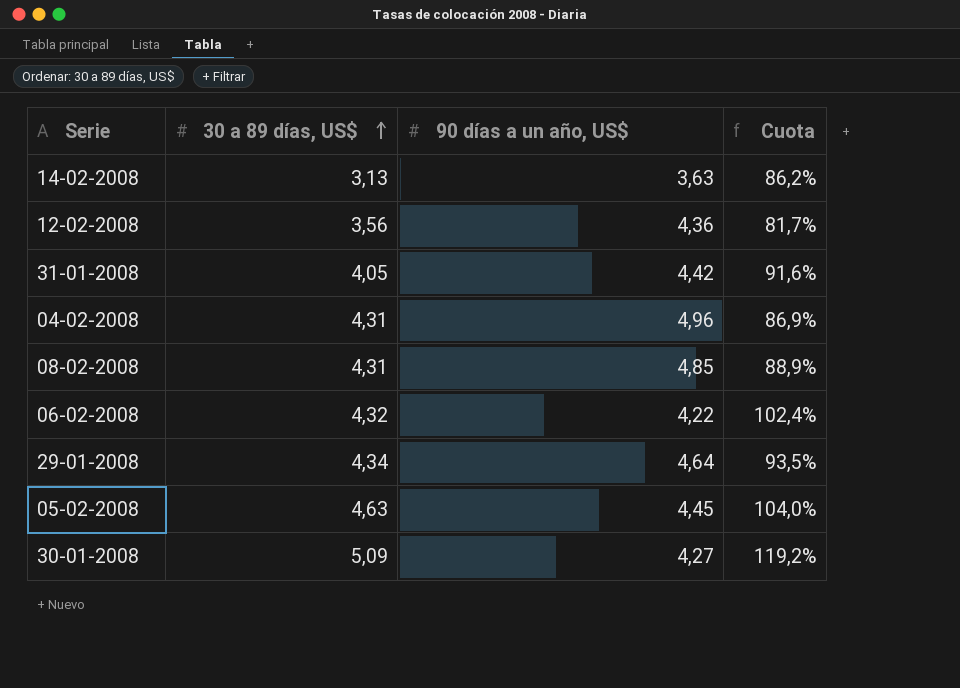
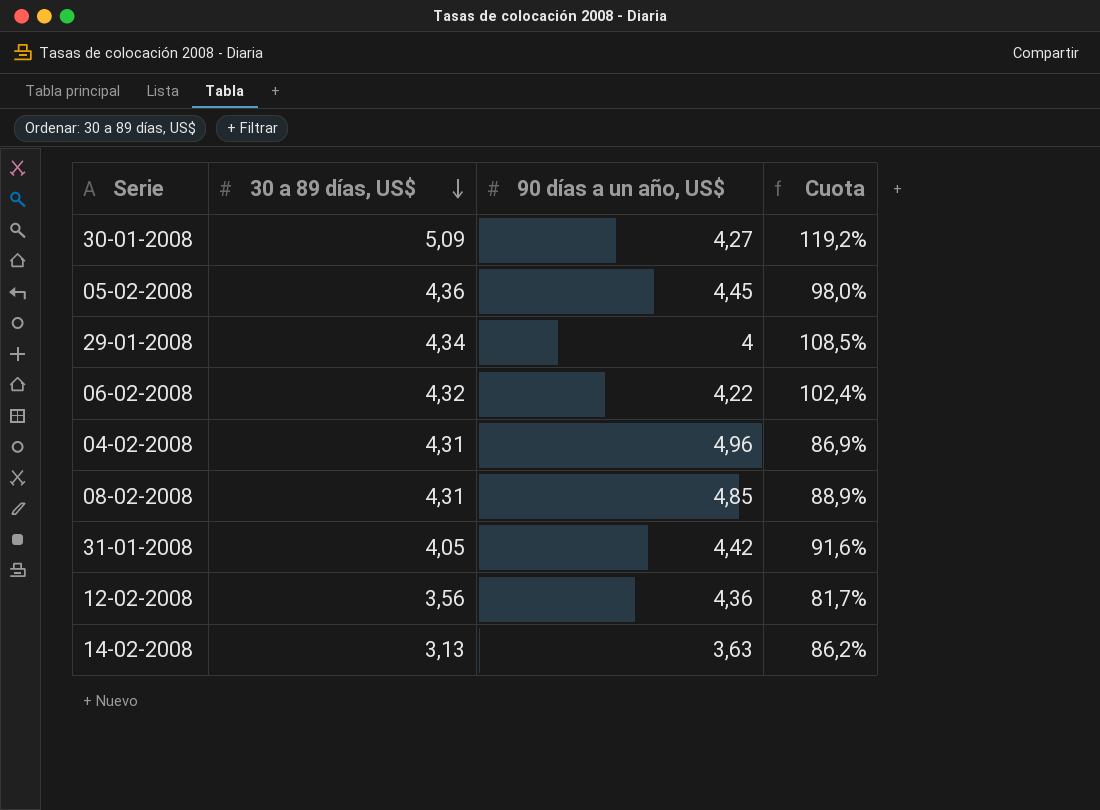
row order: 30 a 89 días, US$ ascending -> 30 a 89 días, US$ descending
05-02-2008 | 30 a 89 días, US$: 4,63 -> 4,36
05-02-2008 | Cuota: 104,0% -> 98,0%
29-01-2008 | 90 días a un año, US$: 4,64 -> 4
29-01-2008 | Cuota: 93,5% -> 108,5%

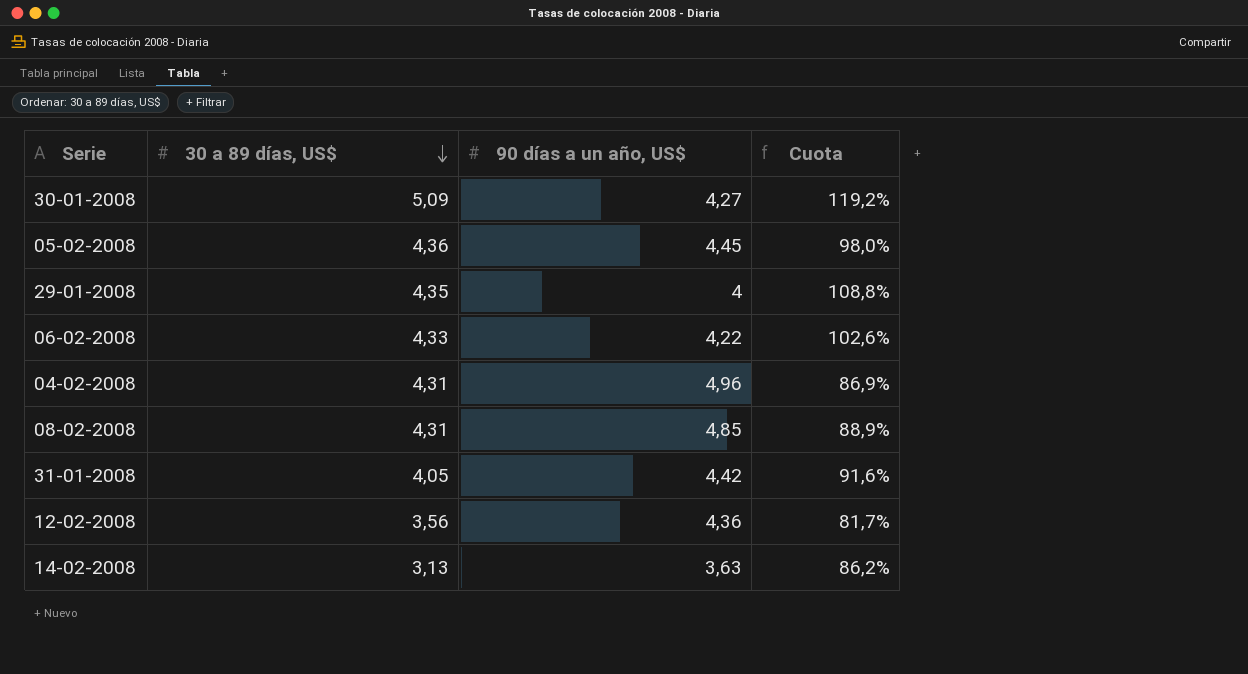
29-01-2008 | 30 a 89 días, US$: 4,34 -> 4,35
29-01-2008 | Cuota: 108,5% -> 108,8%
06-02-2008 | 30 a 89 días, US$: 4,32 -> 4,33
06-02-2008 | Cuota: 102,4% -> 102,6%

